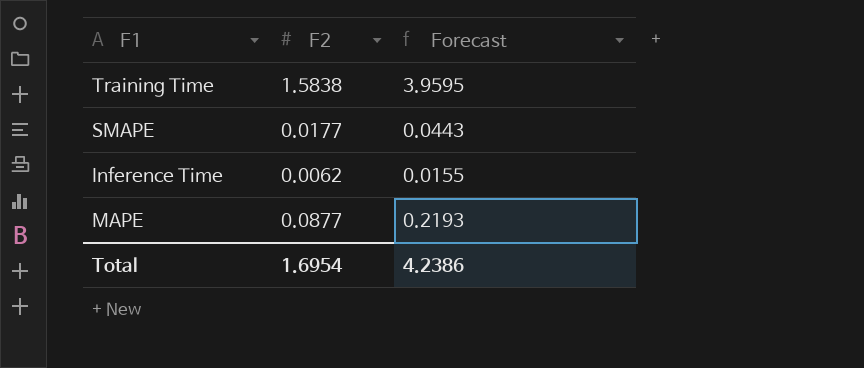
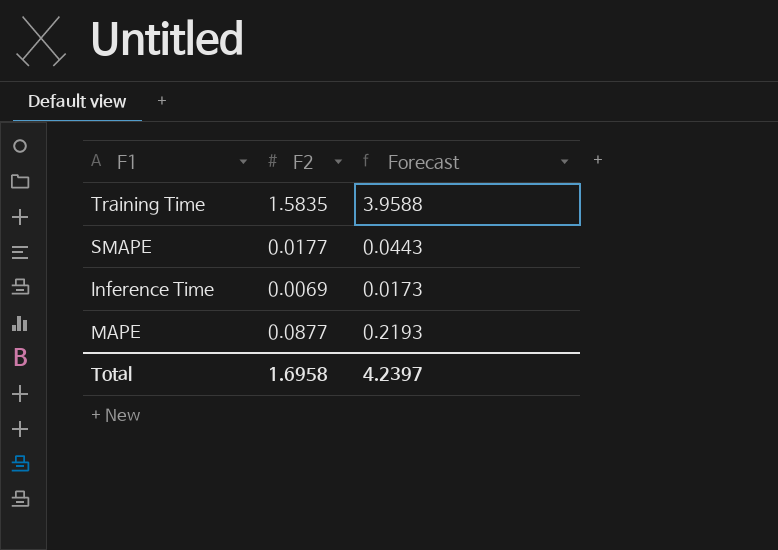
Training Time | F2: 1.5838 -> 1.5835
Training Time | Forecast: 3.9595 -> 3.9588
Inference Time | F2: 0.0062 -> 0.0069
Inference Time | Forecast: 0.0155 -> 0.0173
Total | F2: 1.6954 -> 1.6958
Total | Forecast: 4.2386 -> 4.2397

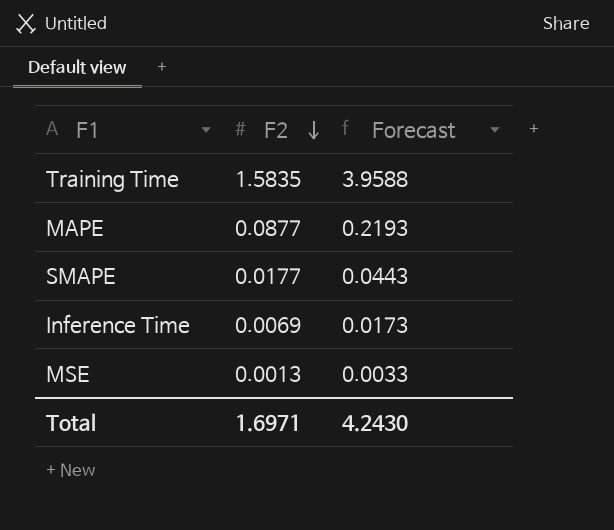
row order: none -> F2 descending
row MSE: none -> 0.0013 | 0.0033
Total | F2: 1.6958 -> 1.6971
Total | Forecast: 4.2397 -> 4.2430

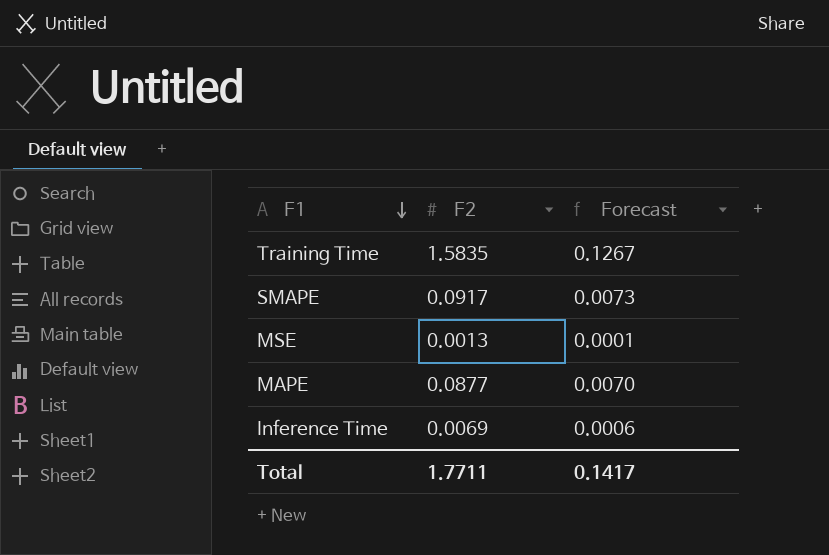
row order: F2 descending -> F1 descending
column Forecast | formula: [F2] * 2.5 -> [F2] * 0.08
SMAPE | F2: 0.0177 -> 0.0917
Total | F2: 1.6971 -> 1.7711
Total | Forecast: 4.2430 -> 0.1417

